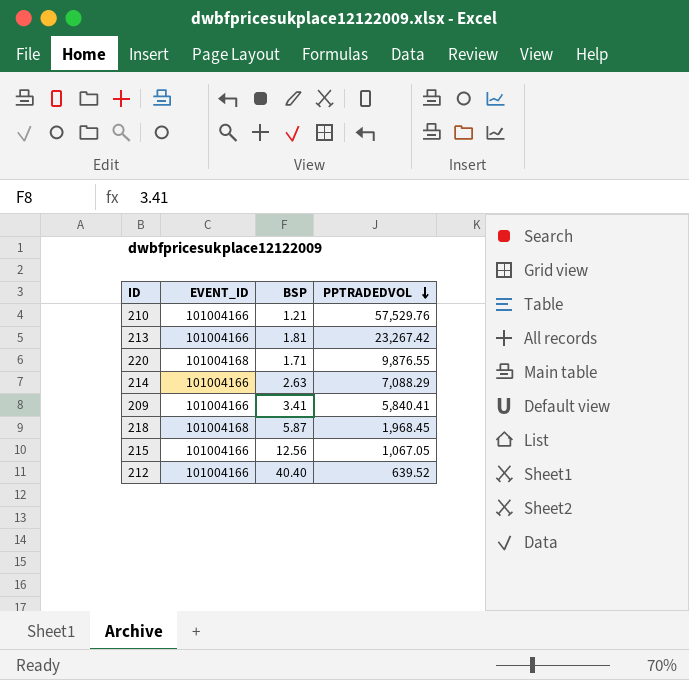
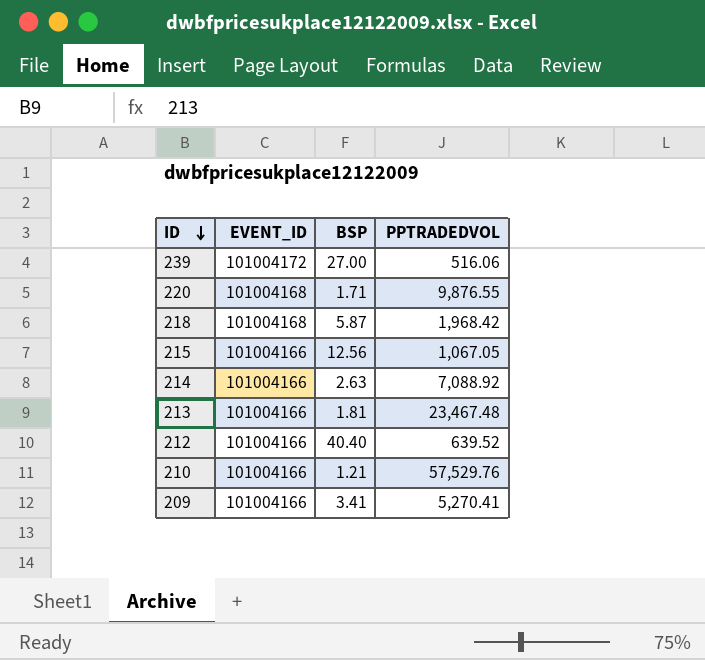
row order: PPTRADEDVOL descending -> ID descending
row 239: none -> 101004172 | 27.00 | 516.06
218 | PPTRADEDVOL: 1,968.45 -> 1,968.42
214 | PPTRADEDVOL: 7,088.29 -> 7,088.92
213 | PPTRADEDVOL: 23,267.42 -> 23,467.48
209 | PPTRADEDVOL: 5,840.41 -> 5,270.41

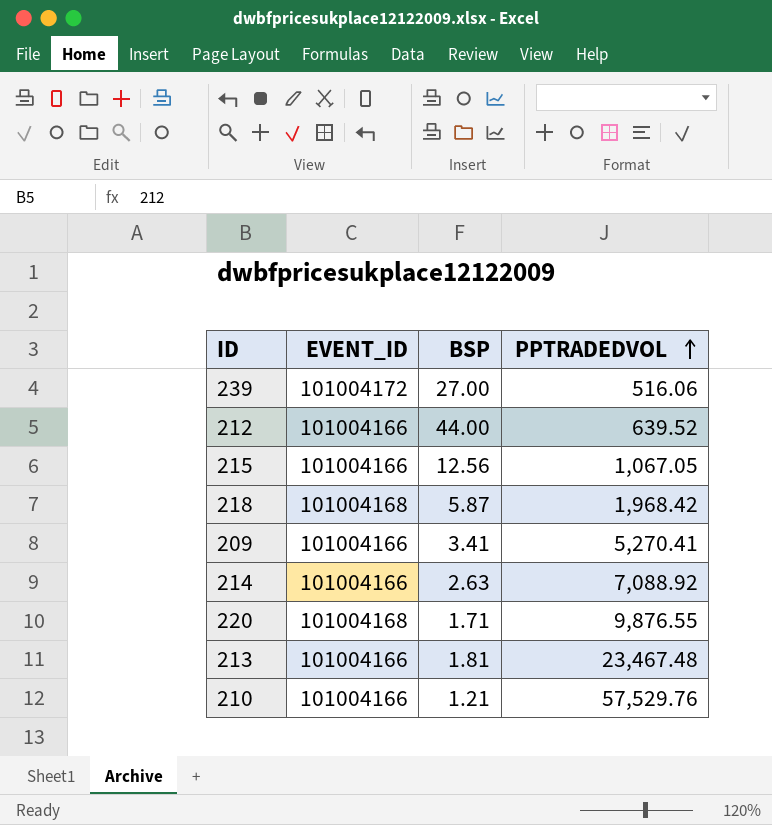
row order: ID descending -> PPTRADEDVOL ascending
212 | BSP: 40.40 -> 44.00

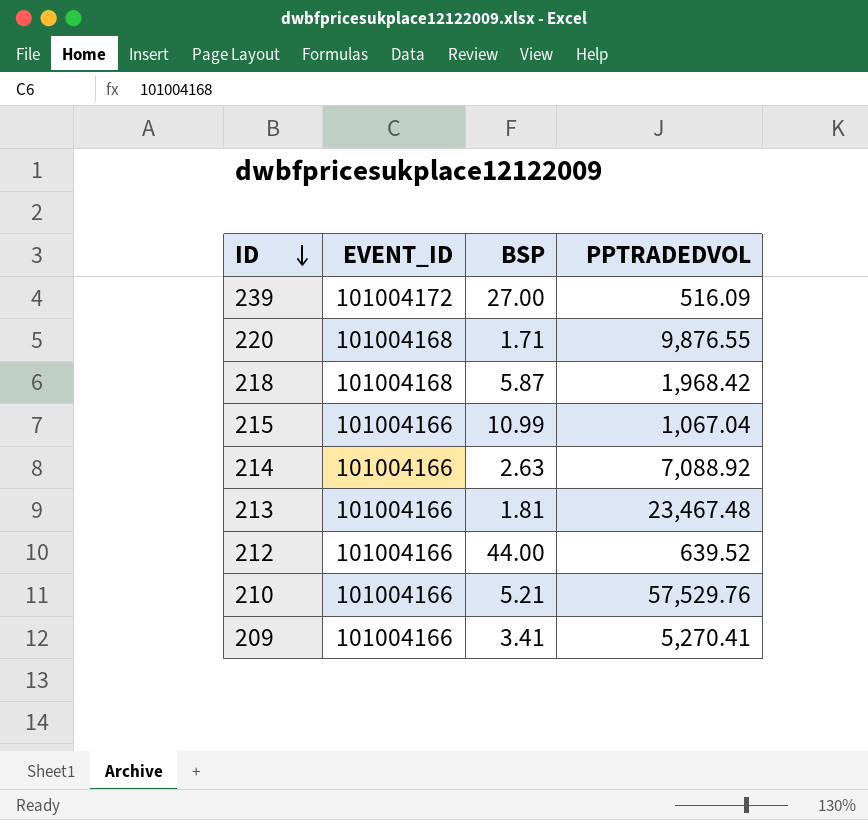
row order: PPTRADEDVOL ascending -> ID descending
239 | PPTRADEDVOL: 516.06 -> 516.09
215 | BSP: 12.56 -> 10.99
215 | PPTRADEDVOL: 1,067.05 -> 1,067.04
210 | BSP: 1.21 -> 5.21

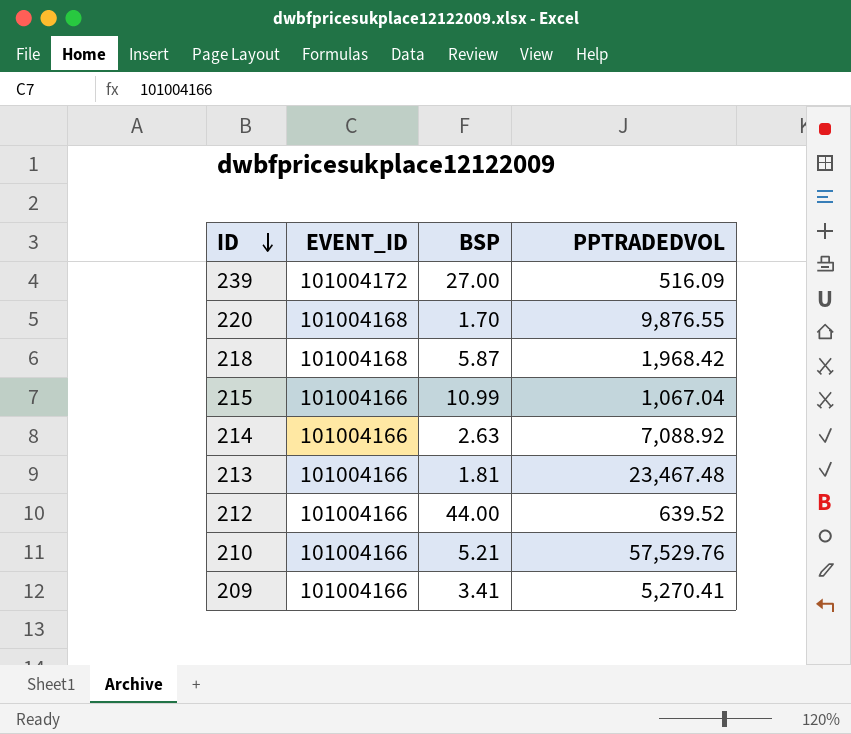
220 | BSP: 1.71 -> 1.70

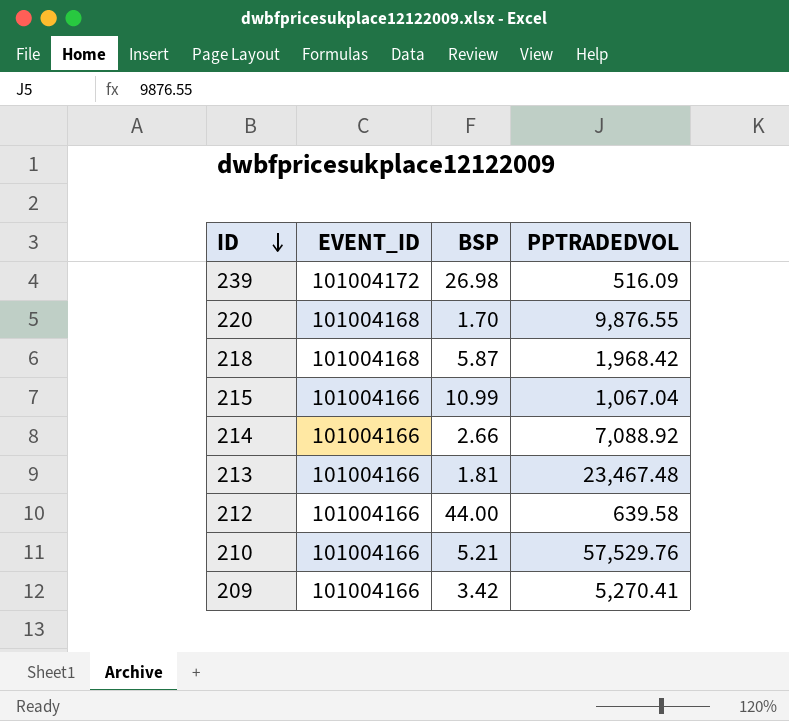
239 | BSP: 27.00 -> 26.98
214 | BSP: 2.63 -> 2.66
212 | PPTRADEDVOL: 639.52 -> 639.58
209 | BSP: 3.41 -> 3.42

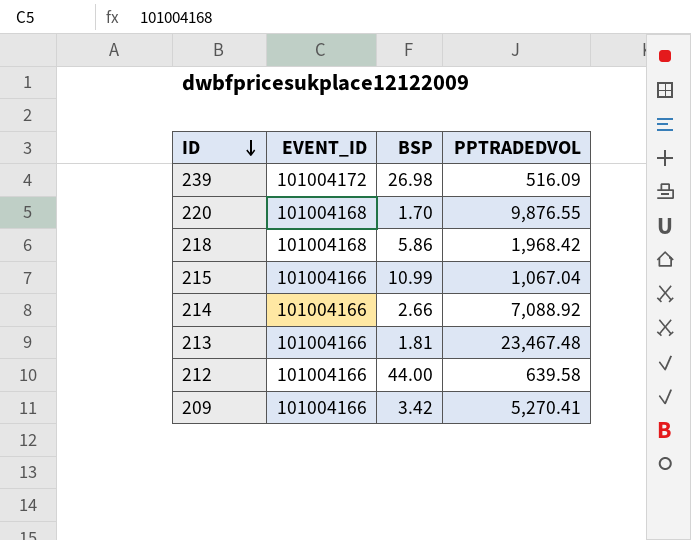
row 210: 101004166 | 5.21 | 57,529.76 -> none
218 | BSP: 5.87 -> 5.86

